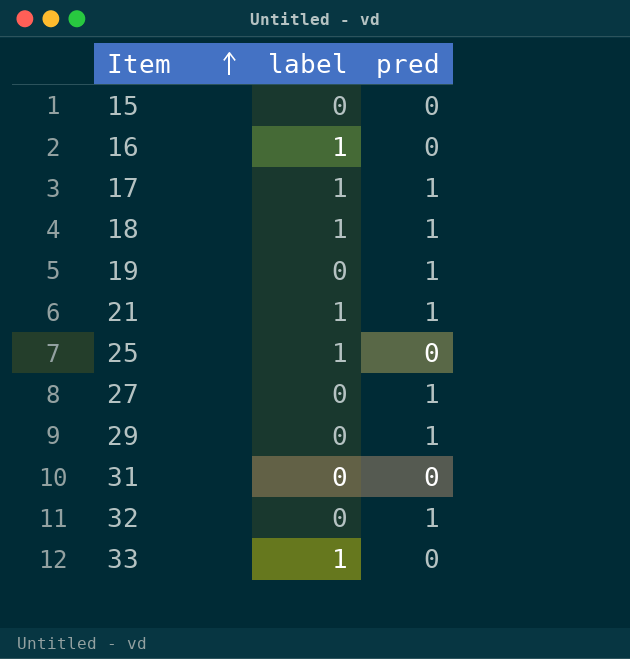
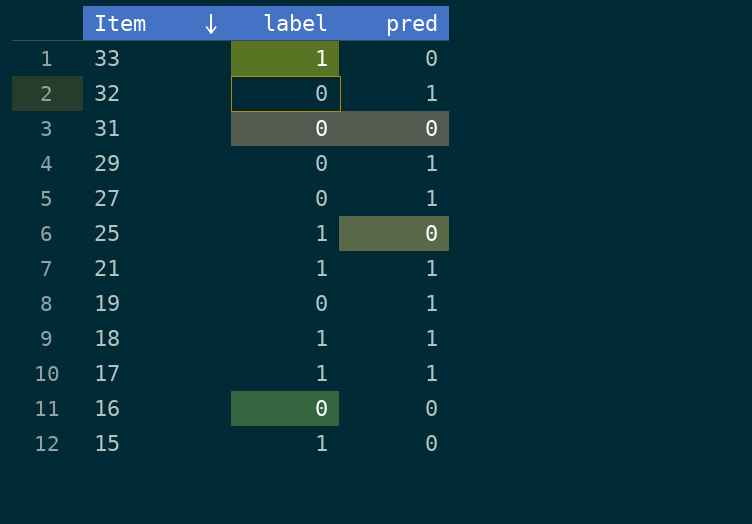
row order: Item ascending -> Item descending
16 | label: 1 -> 0
15 | label: 0 -> 1

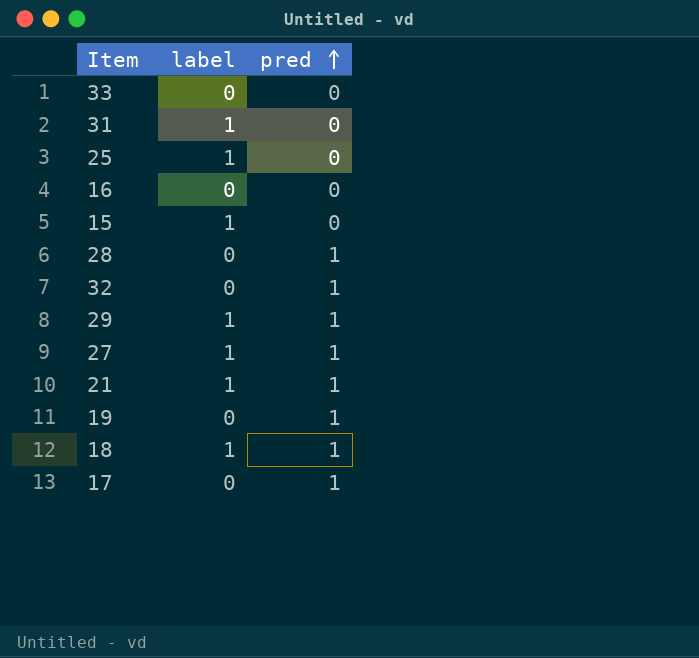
row order: Item descending -> pred ascending
33 | label: 1 -> 0
31 | label: 0 -> 1
row 28: none -> 0 | 1
29 | label: 0 -> 1
27 | label: 0 -> 1
17 | label: 1 -> 0

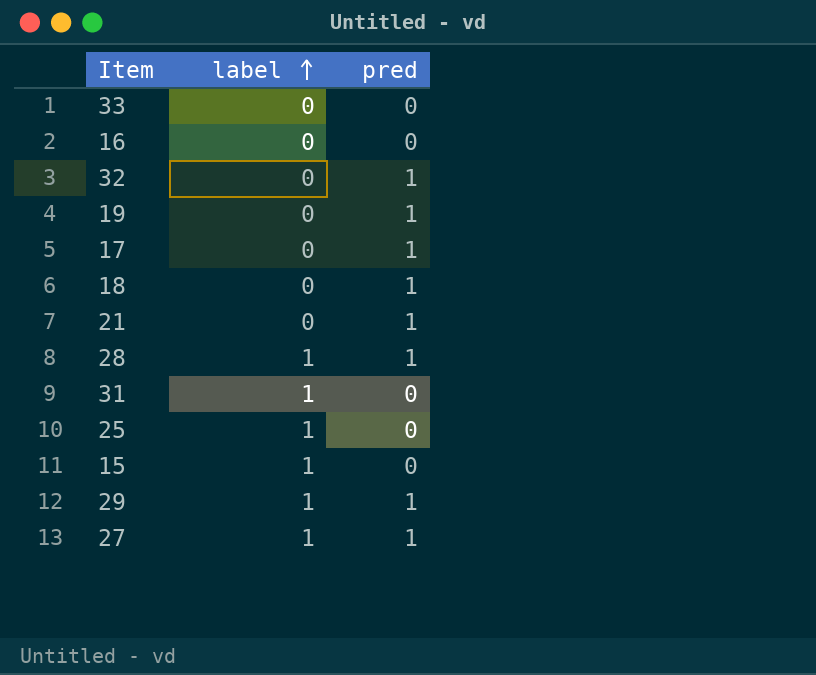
row order: pred ascending -> label ascending
18 | label: 1 -> 0
21 | label: 1 -> 0
28 | label: 0 -> 1

